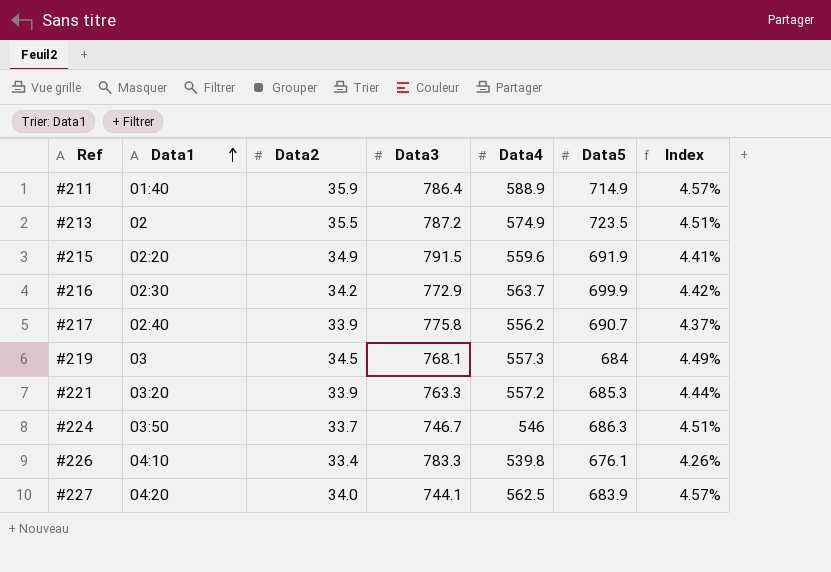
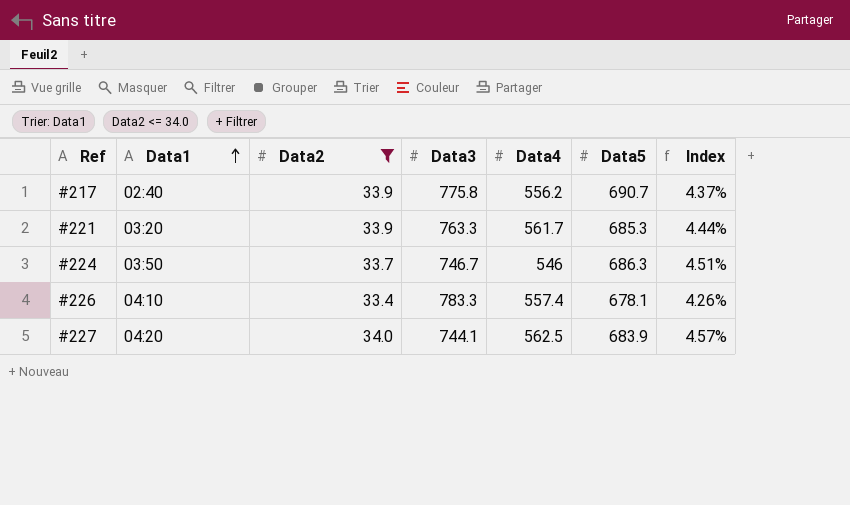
filter: none -> Data2 <= 34.0
#221 | Data4: 557.2 -> 561.7
#226 | Data4: 539.8 -> 557.4
#226 | Data5: 676.1 -> 678.1

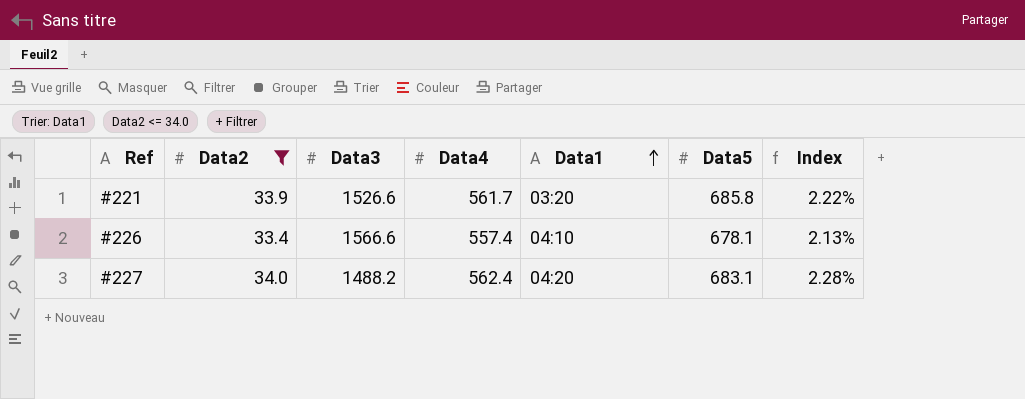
column Data1 | position: 2 -> 5
row #217: 02:40 | 33.9 | 775.8 | 556.2 | 690.7 | 4.37% -> none
row #224: 03:50 | 33.7 | 746.7 | 546 | 686.3 | 4.51% -> none
#221 | Data3: 763.3 -> 1526.6
#221 | Data5: 685.3 -> 685.8
#221 | Index: 4.44% -> 2.22%
#226 | Data3: 783.3 -> 1566.6
#226 | Index: 4.26% -> 2.13%
#227 | Data3: 744.1 -> 1488.2
#227 | Data4: 562.5 -> 562.4
#227 | Data5: 683.9 -> 683.1
#227 | Index: 4.57% -> 2.28%

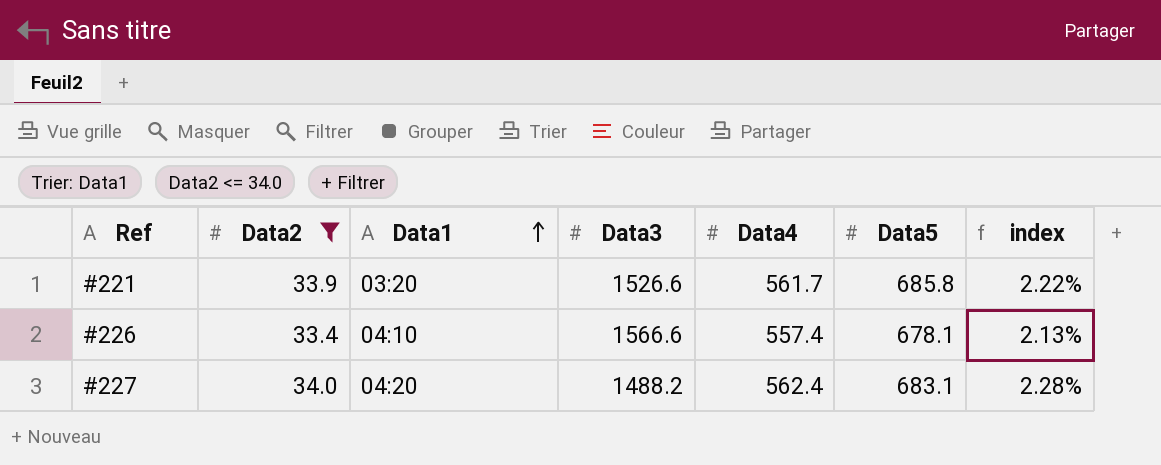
column Data1 | position: 5 -> 3
column name: Index -> index

